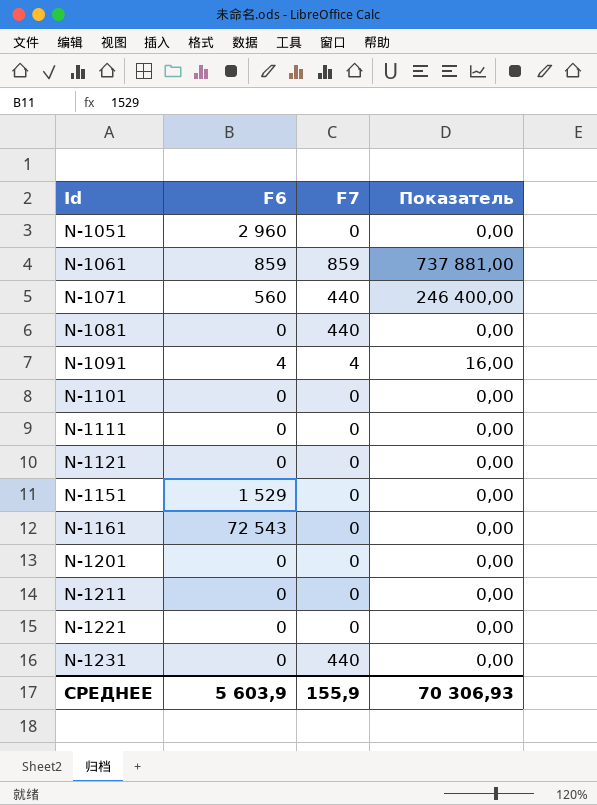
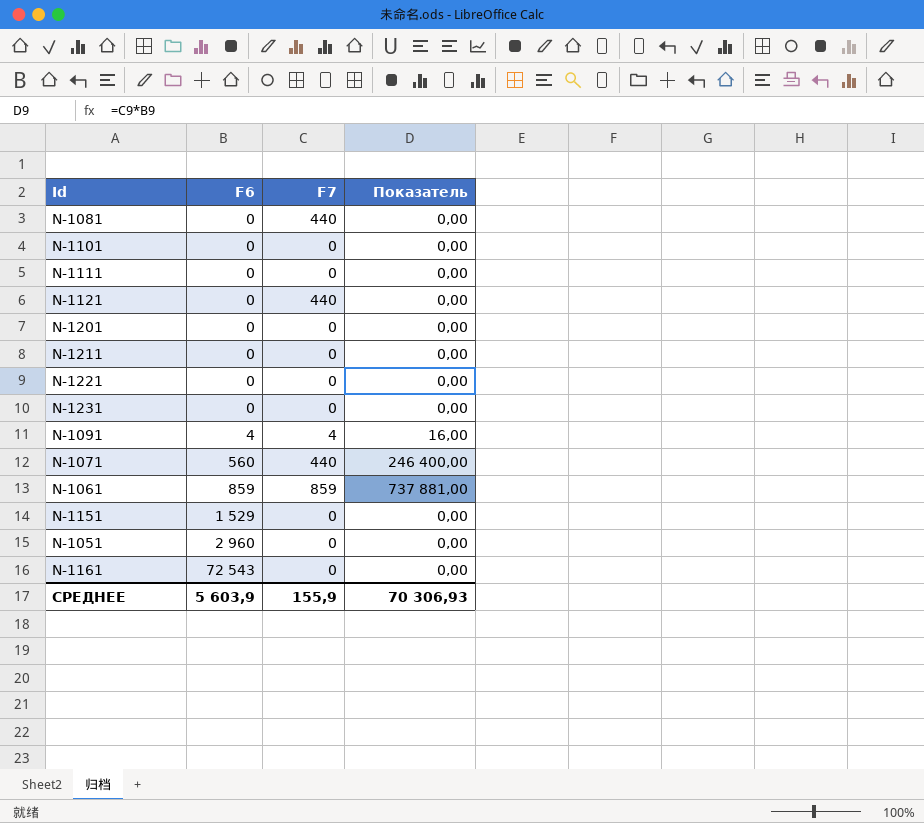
row order: Id ascending -> F6 ascending
N-1121 | F7: 0 -> 440
N-1231 | F7: 440 -> 0

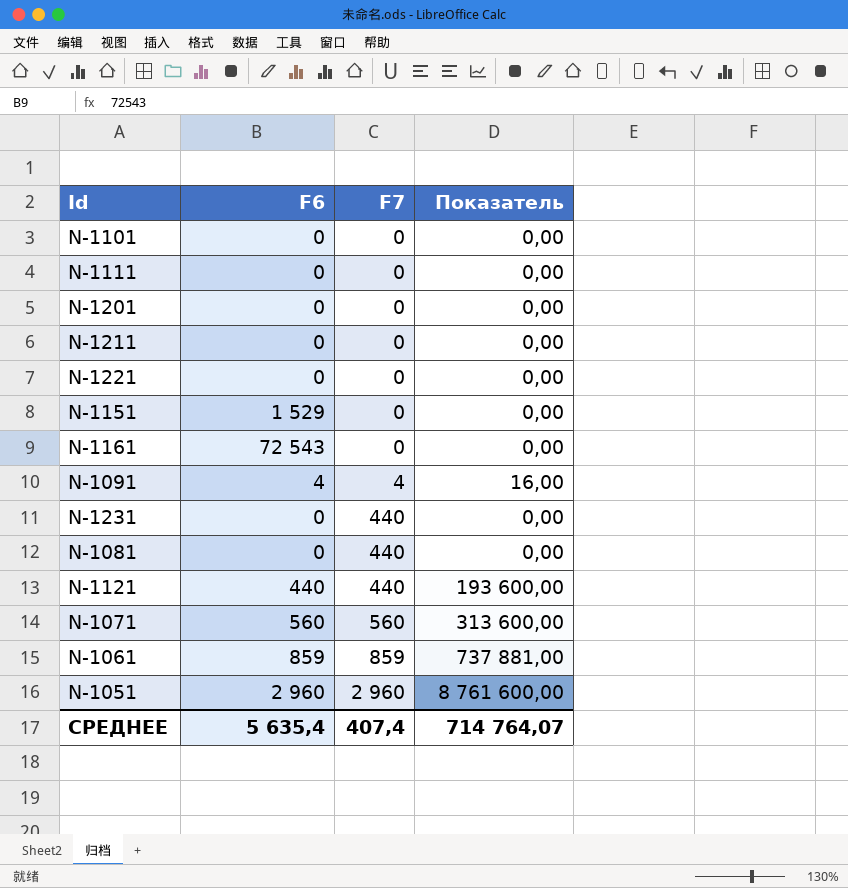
row order: F6 ascending -> F7 ascending
N-1231 | F7: 0 -> 440
N-1121 | F6: 0 -> 440
N-1121 | Показатель: 0,00 -> 193 600,00
N-1071 | F7: 440 -> 560
N-1071 | Показатель: 246 400,00 -> 313 600,00
N-1051 | F7: 0 -> 2 960
N-1051 | Показатель: 0,00 -> 8 761 600,00
СРЕДНЕЕ | F6: 5 603,9 -> 5 635,4
СРЕДНЕЕ | F7: 155,9 -> 407,4
СРЕДНЕЕ | Показатель: 70 306,93 -> 714 764,07

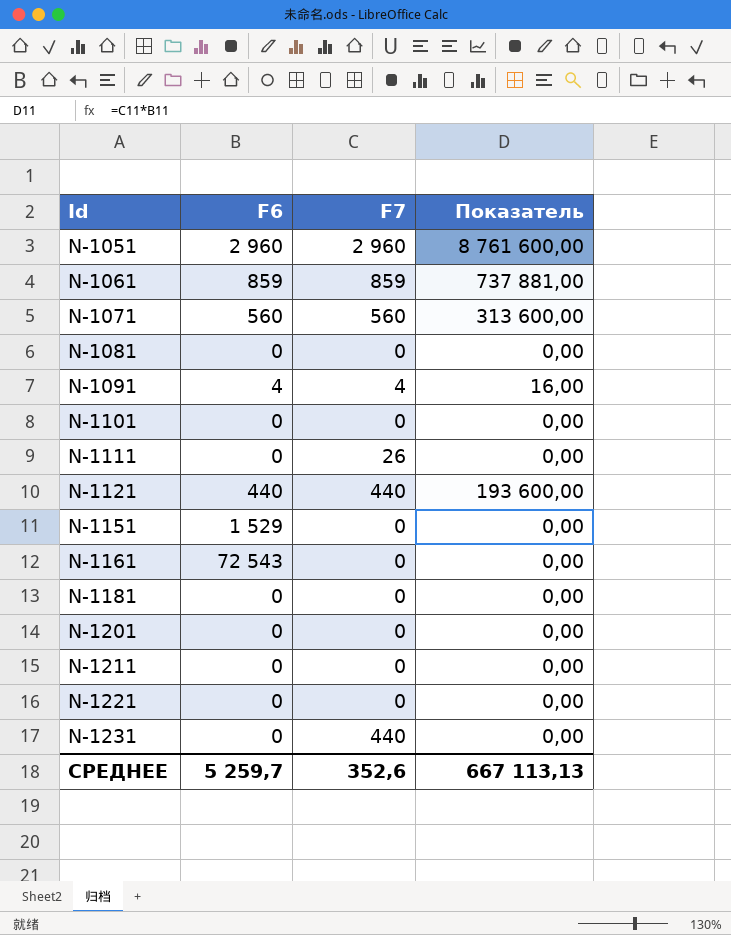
row order: F7 ascending -> Id ascending
N-1081 | F7: 440 -> 0
N-1111 | F7: 0 -> 26
row N-1181: none -> 0 | 0 | 0,00
СРЕДНЕЕ | F6: 5 635,4 -> 5 259,7
СРЕДНЕЕ | F7: 407,4 -> 352,6
СРЕДНЕЕ | Показатель: 714 764,07 -> 667 113,13

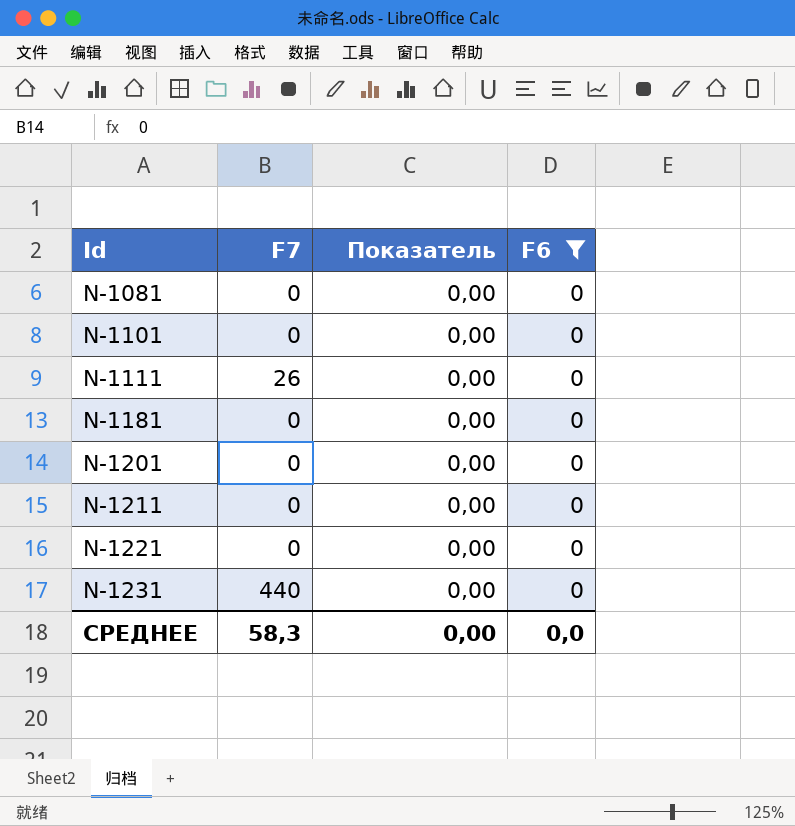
filter: none -> F6 = 0
column F6 | position: 2 -> 4
СРЕДНЕЕ | F7: 352,6 -> 58,3
СРЕДНЕЕ | Показатель: 667 113,13 -> 0,00
СРЕДНЕЕ | F6: 5 259,7 -> 0,0

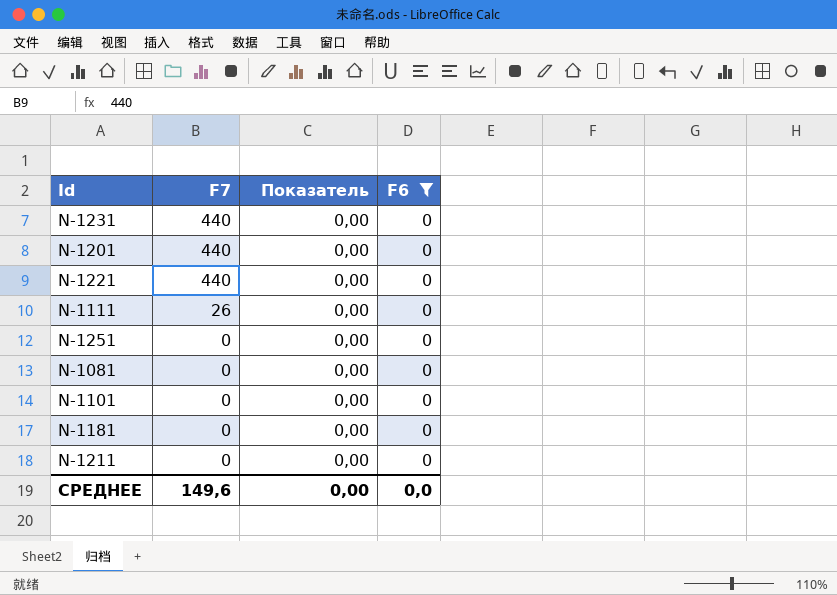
row order: Id ascending -> F7 descending
N-1201 | F7: 0 -> 440
N-1221 | F7: 0 -> 440
row N-1251: none -> 0 | 0,00 | 0
СРЕДНЕЕ | F7: 58,3 -> 149,6

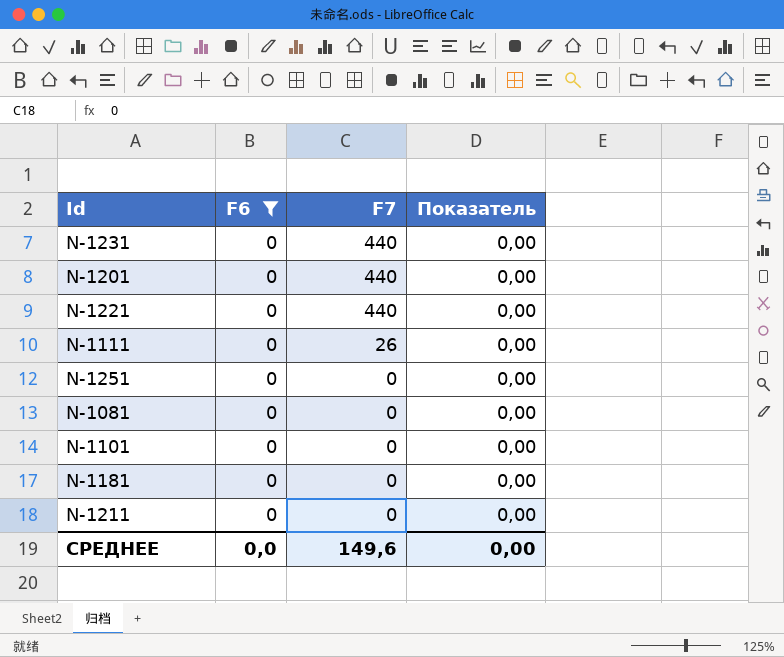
column F6 | position: 4 -> 2

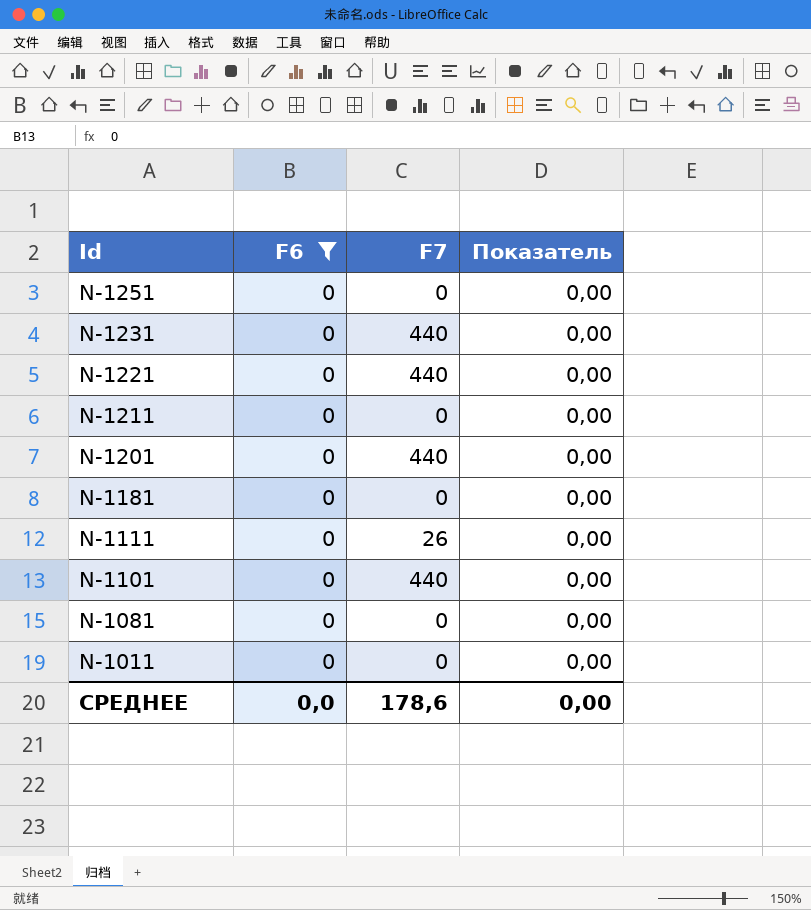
row order: F7 descending -> Id descending
N-1101 | F7: 0 -> 440
row N-1011: none -> 0 | 0 | 0,00
СРЕДНЕЕ | F7: 149,6 -> 178,6

